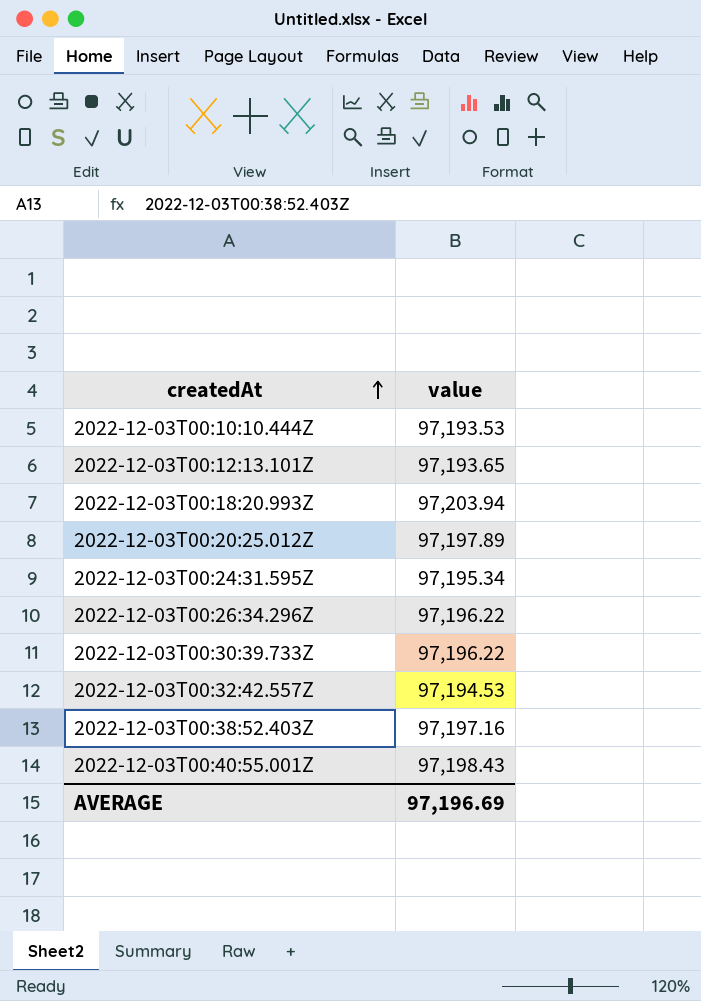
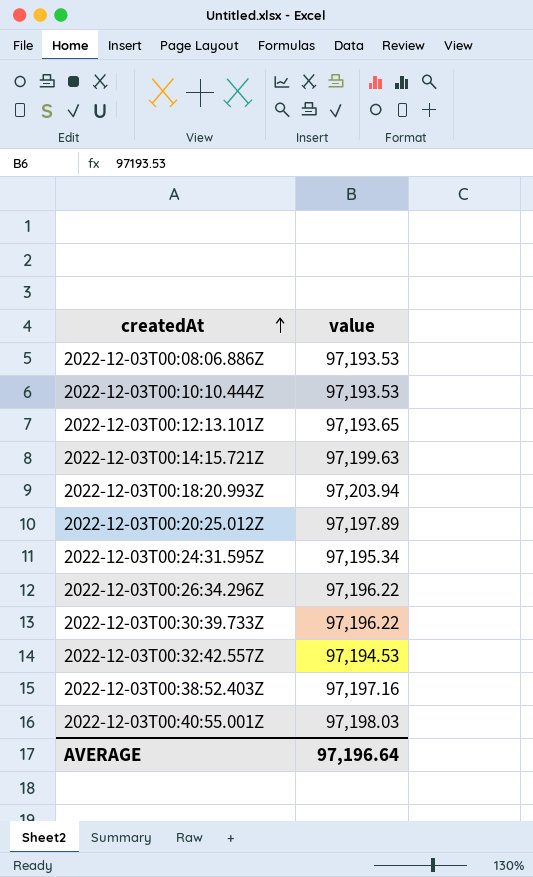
row 2022-12-03T00:08:06.886Z: none -> 97,193.53
row 2022-12-03T00:14:15.721Z: none -> 97,199.63
2022-12-03T00:40:55.001Z | value: 97,198.43 -> 97,198.03
AVERAGE | value: 97,196.69 -> 97,196.64

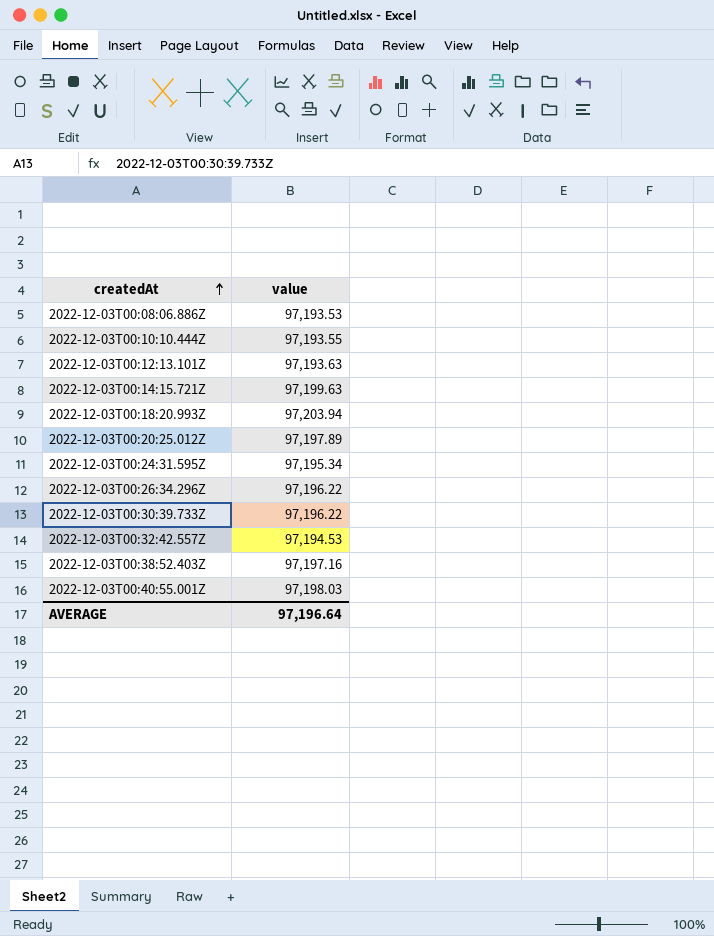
2022-12-03T00:10:10.444Z | value: 97,193.53 -> 97,193.55
2022-12-03T00:12:13.101Z | value: 97,193.65 -> 97,193.63

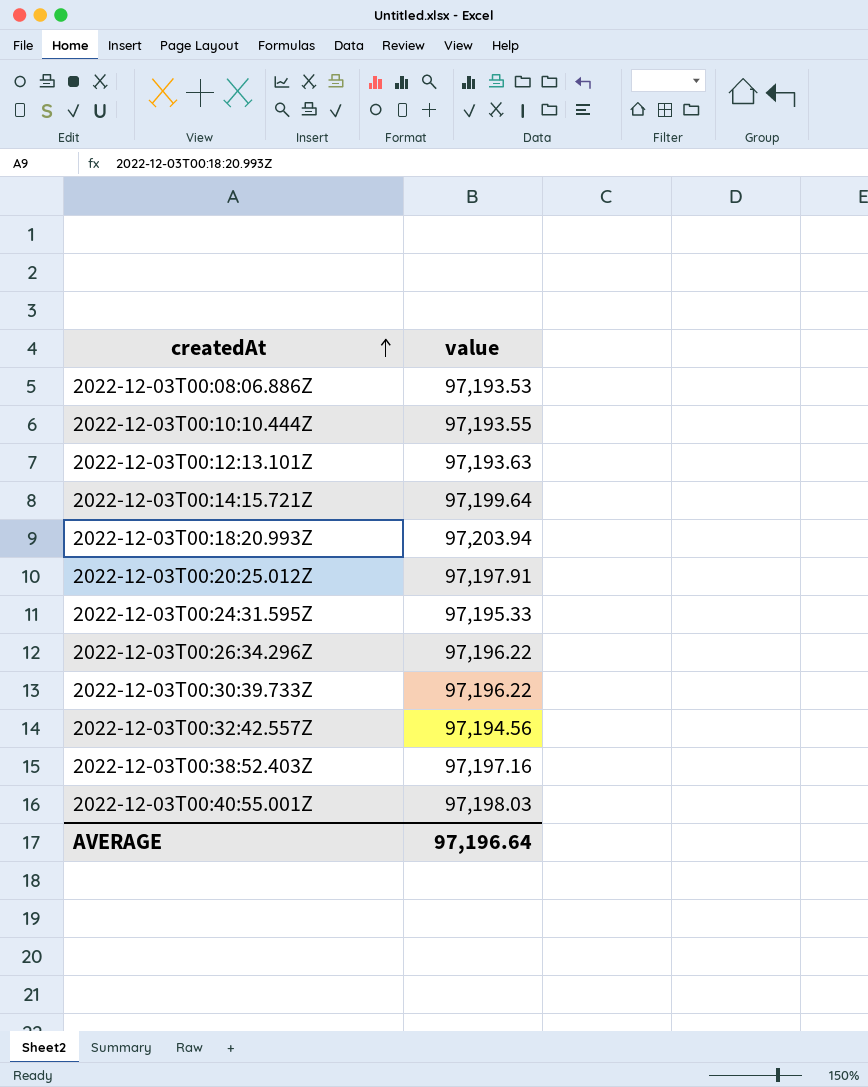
2022-12-03T00:14:15.721Z | value: 97,199.63 -> 97,199.64
2022-12-03T00:20:25.012Z | value: 97,197.89 -> 97,197.91
2022-12-03T00:24:31.595Z | value: 97,195.34 -> 97,195.33
2022-12-03T00:32:42.557Z | value: 97,194.53 -> 97,194.56

